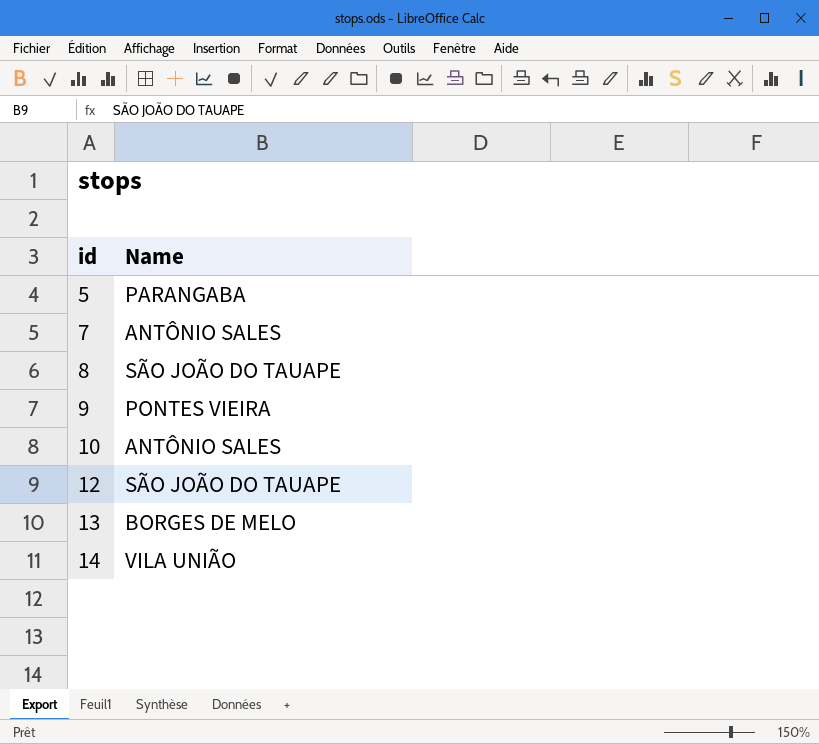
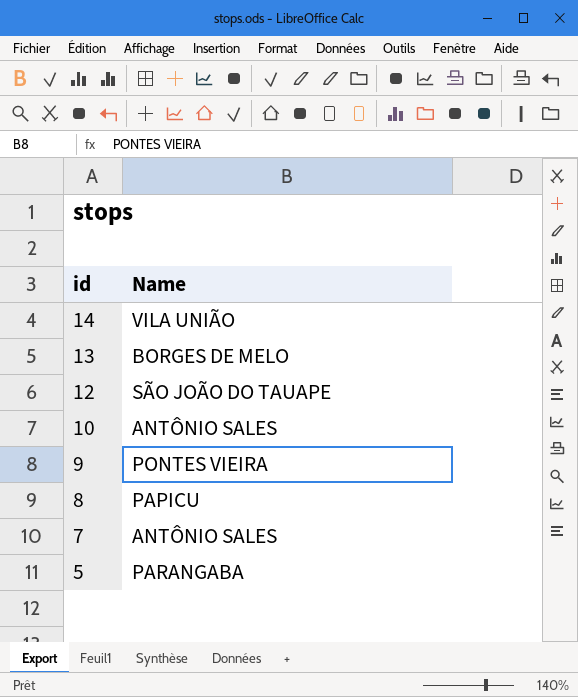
row order: id ascending -> id descending
8 | Name: SÃO JOÃO DO TAUAPE -> PAPICU

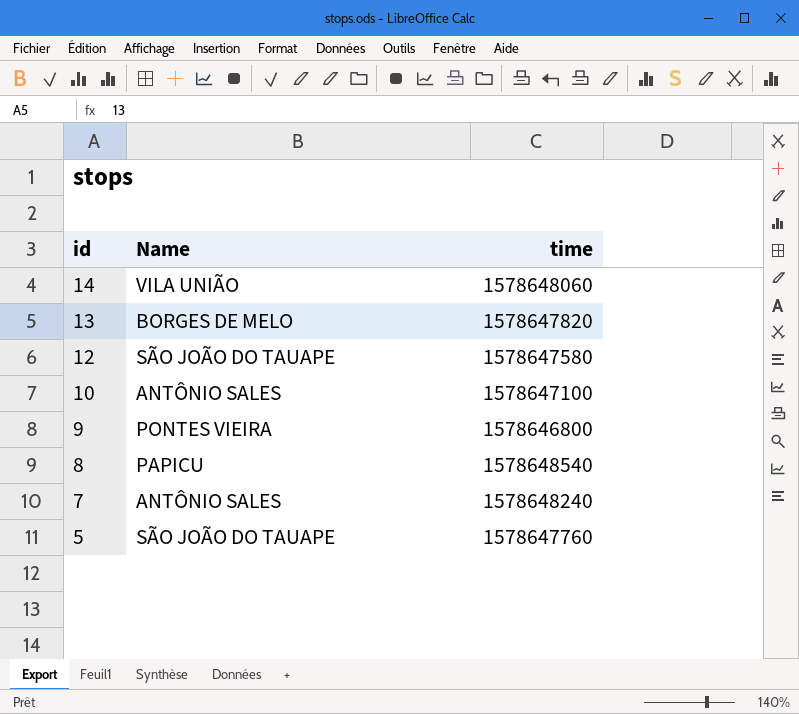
column time | position: none -> 3
5 | Name: PARANGABA -> SÃO JOÃO DO TAUAPE

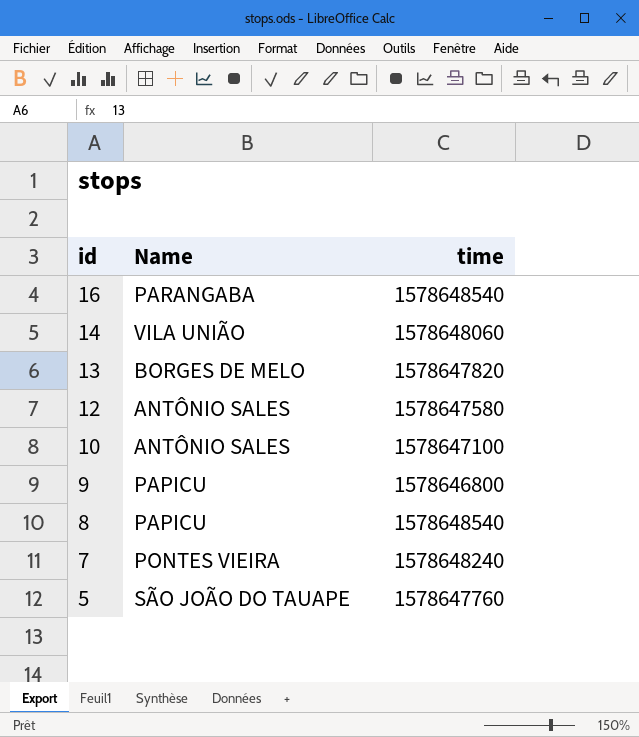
row 16: none -> PARANGABA | 1578648540
12 | Name: SÃO JOÃO DO TAUAPE -> ANTÔNIO SALES
9 | Name: PONTES VIEIRA -> PAPICU
7 | Name: ANTÔNIO SALES -> PONTES VIEIRA

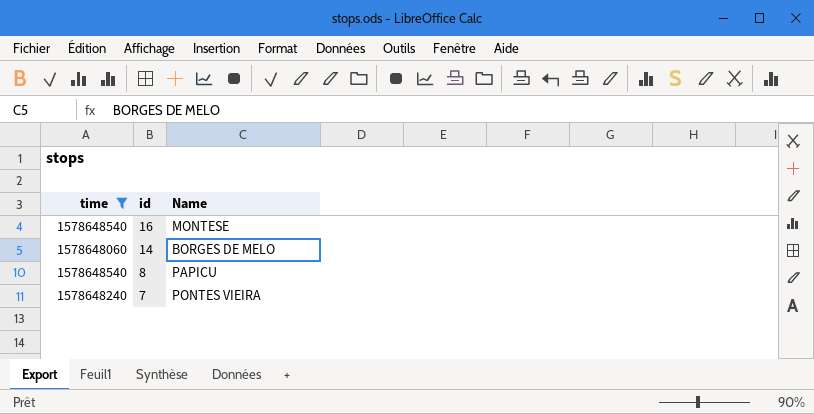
filter: none -> time >= 1578648060
column time | position: 3 -> 1
16 | Name: PARANGABA -> MONTESE
14 | Name: VILA UNIÃO -> BORGES DE MELO

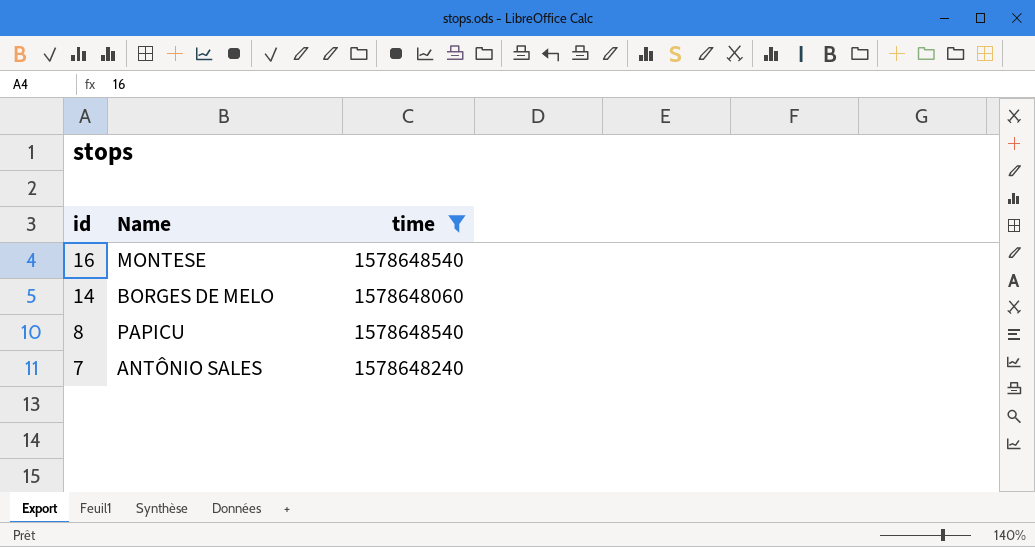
column time | position: 1 -> 3
7 | Name: PONTES VIEIRA -> ANTÔNIO SALES

